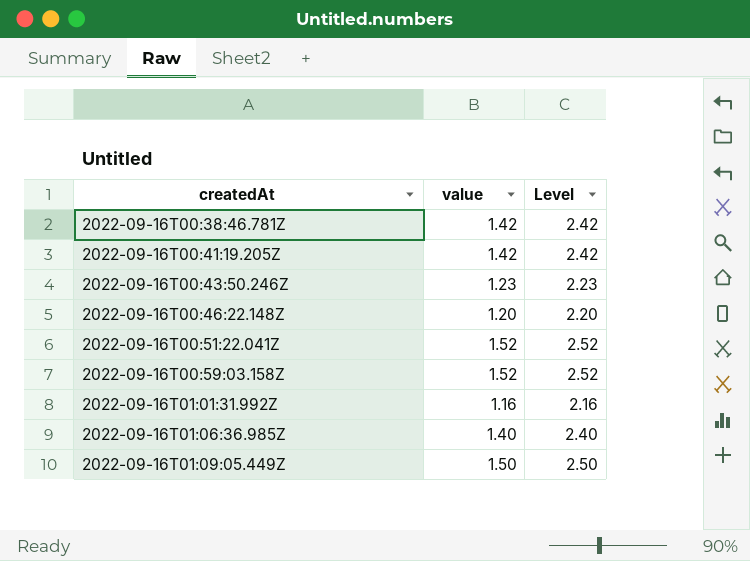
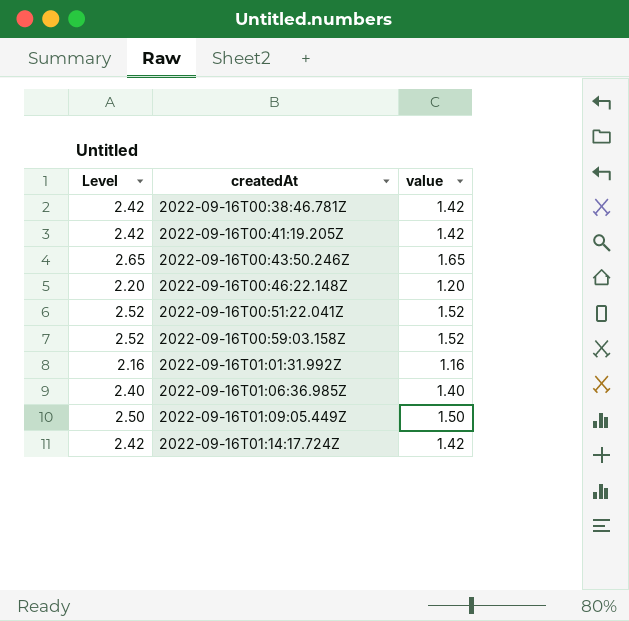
column Level | position: 3 -> 1
2022-09-16T00:43:50.246Z | Level: 2.23 -> 2.65
2022-09-16T00:43:50.246Z | value: 1.23 -> 1.65
row 2022-09-16T01:14:17.724Z: none -> 2.42 | 1.42

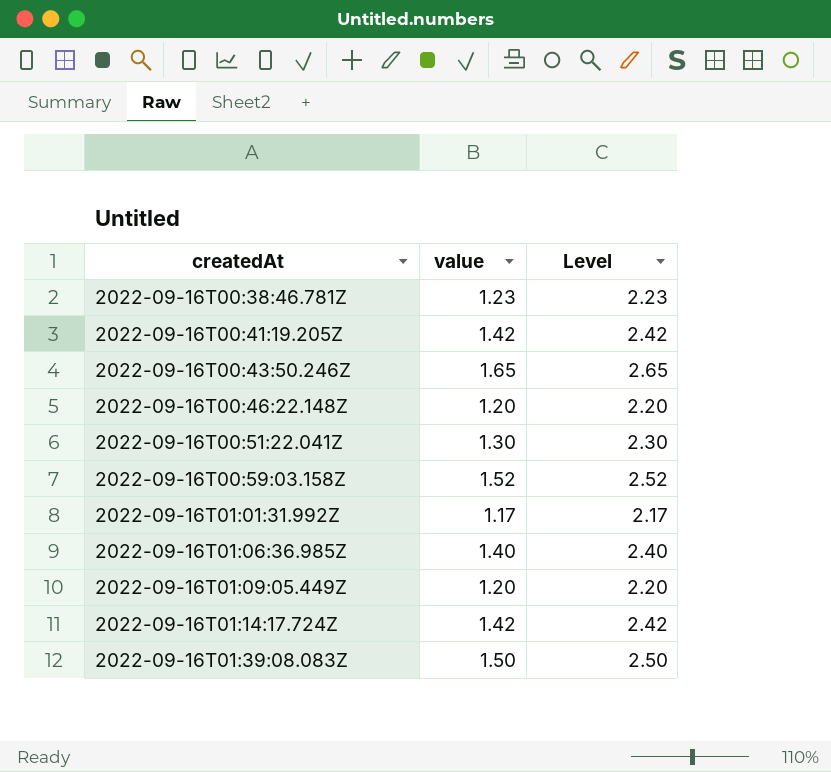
column Level | position: 1 -> 3
2022-09-16T00:38:46.781Z | value: 1.42 -> 1.23
2022-09-16T00:38:46.781Z | Level: 2.42 -> 2.23
2022-09-16T00:51:22.041Z | value: 1.52 -> 1.30
2022-09-16T00:51:22.041Z | Level: 2.52 -> 2.30
2022-09-16T01:01:31.992Z | value: 1.16 -> 1.17
2022-09-16T01:01:31.992Z | Level: 2.16 -> 2.17
2022-09-16T01:09:05.449Z | value: 1.50 -> 1.20
2022-09-16T01:09:05.449Z | Level: 2.50 -> 2.20
row 2022-09-16T01:39:08.083Z: none -> 1.50 | 2.50

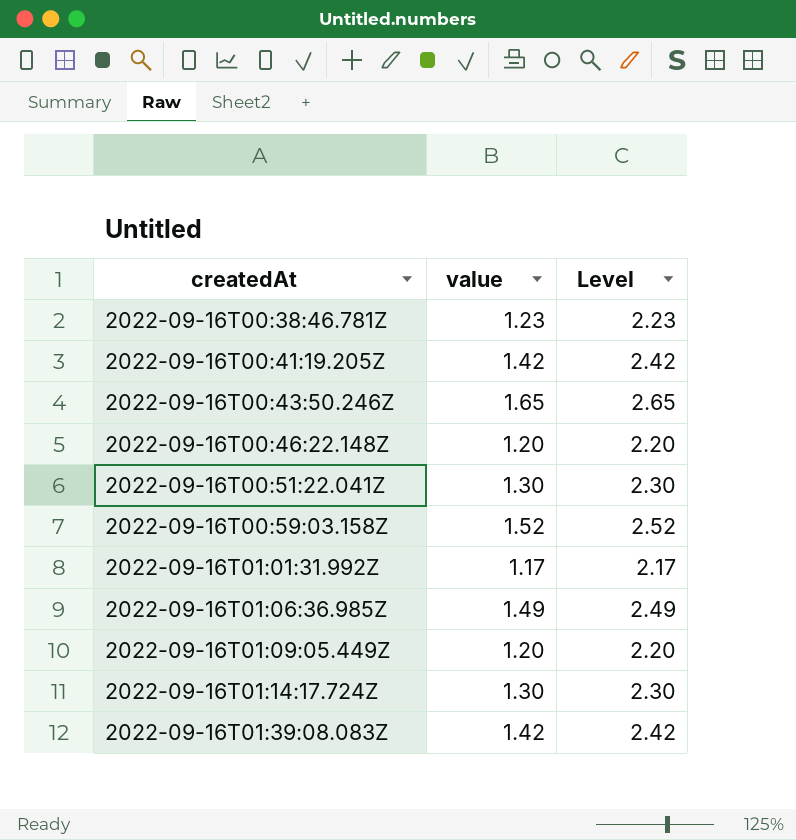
2022-09-16T01:06:36.985Z | value: 1.40 -> 1.49
2022-09-16T01:06:36.985Z | Level: 2.40 -> 2.49
2022-09-16T01:14:17.724Z | value: 1.42 -> 1.30
2022-09-16T01:14:17.724Z | Level: 2.42 -> 2.30
2022-09-16T01:39:08.083Z | value: 1.50 -> 1.42
2022-09-16T01:39:08.083Z | Level: 2.50 -> 2.42

